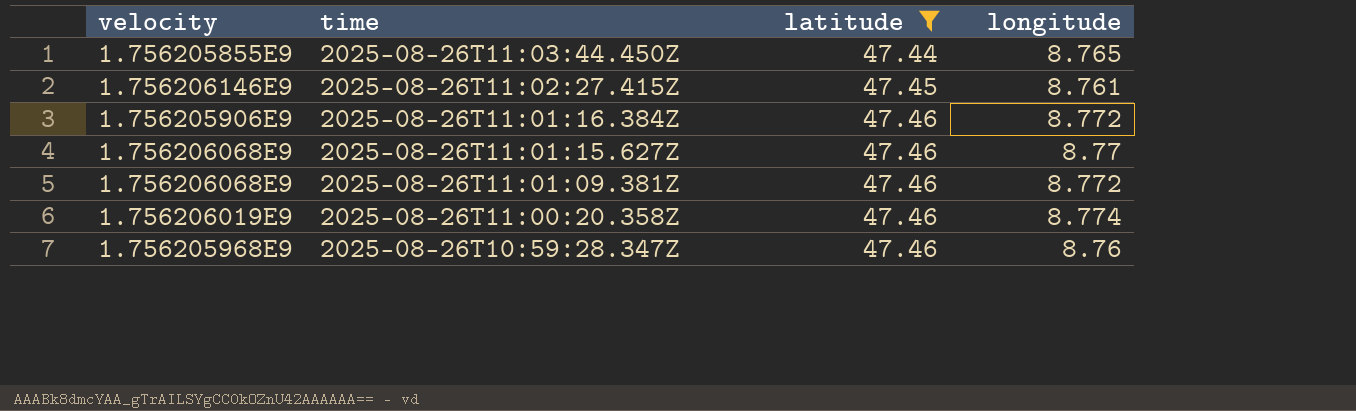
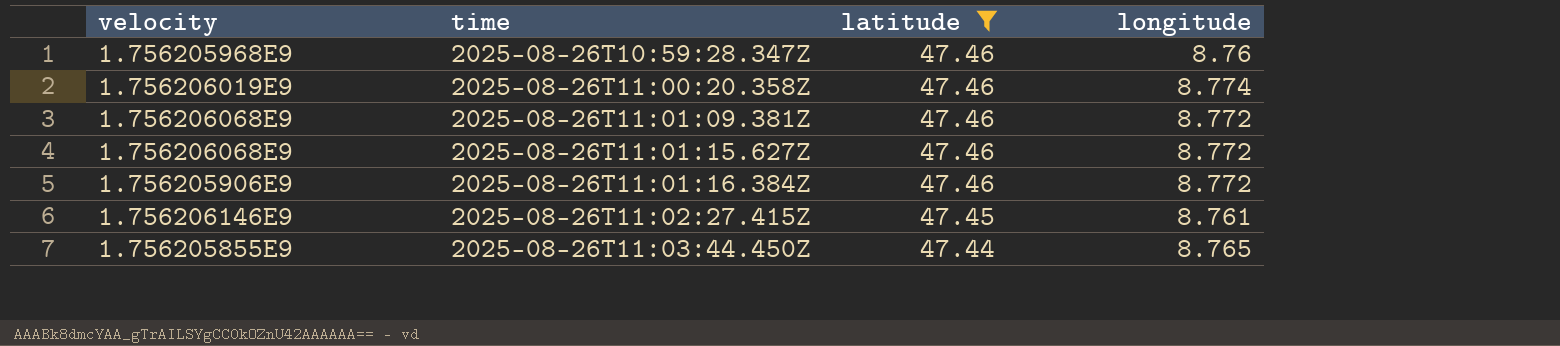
row order: time descending -> time ascending
2025-08-26T11:01:15.627Z | longitude: 8.77 -> 8.772

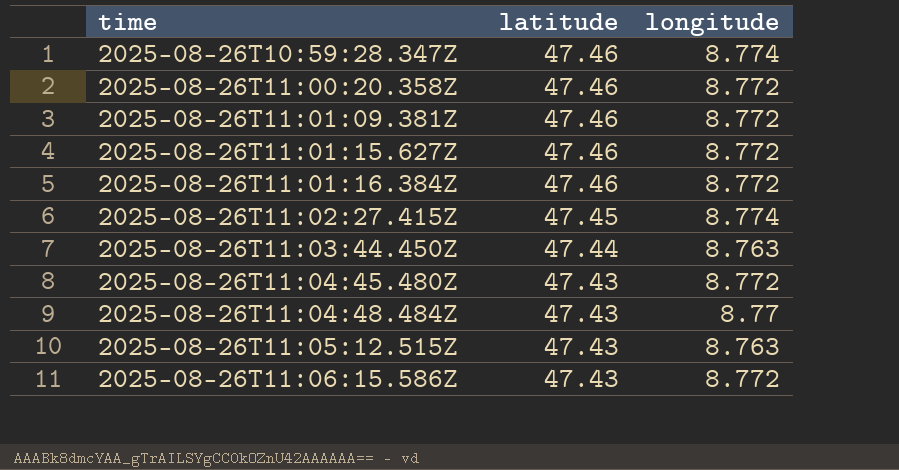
filter: latitude != 47.43 -> none
column velocity | position: 1 -> none
2025-08-26T10:59:28.347Z | longitude: 8.76 -> 8.774
2025-08-26T11:00:20.358Z | longitude: 8.774 -> 8.772
2025-08-26T11:02:27.415Z | longitude: 8.761 -> 8.774
2025-08-26T11:03:44.450Z | longitude: 8.765 -> 8.763

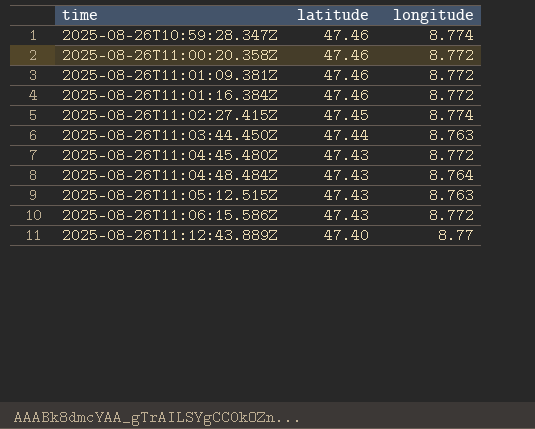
row 2025-08-26T11:01:15.627Z: 47.46 | 8.772 -> none
2025-08-26T11:04:48.484Z | longitude: 8.77 -> 8.764
row 2025-08-26T11:12:43.889Z: none -> 47.40 | 8.77

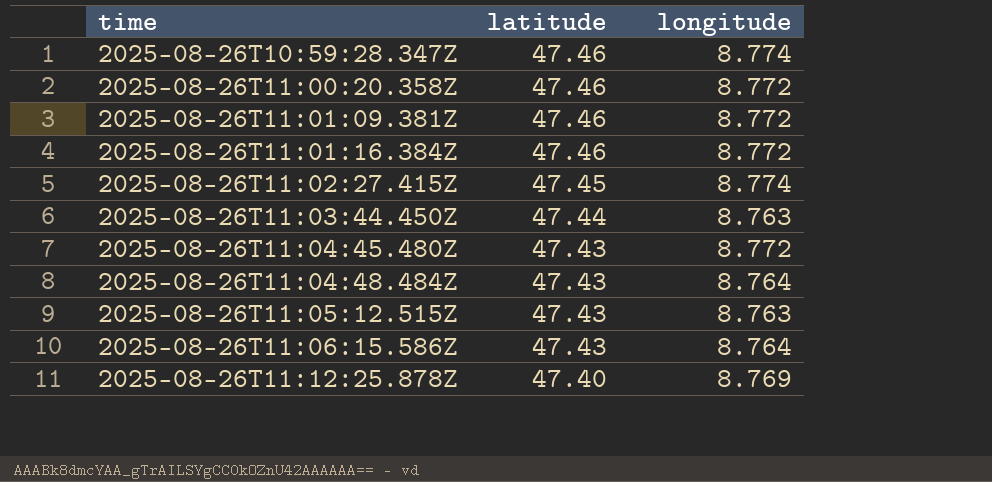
row 2025-08-26T11:12:43.889Z: 47.40 | 8.77 -> none
2025-08-26T11:06:15.586Z | longitude: 8.772 -> 8.764
row 2025-08-26T11:12:25.878Z: none -> 47.40 | 8.769

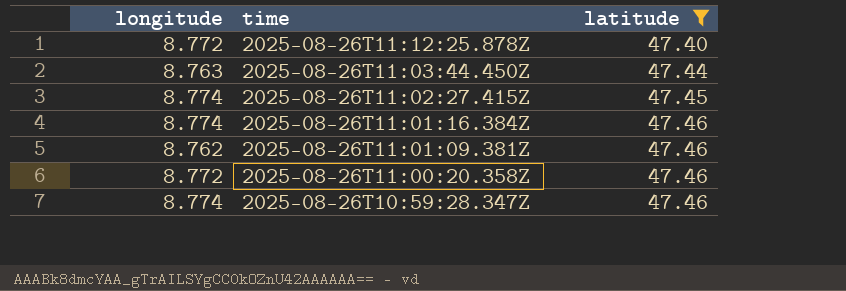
filter: none -> latitude != 47.43
row order: time ascending -> time descending
column longitude | position: 3 -> 1
2025-08-26T11:12:25.878Z | longitude: 8.769 -> 8.772
2025-08-26T11:01:16.384Z | longitude: 8.772 -> 8.774
2025-08-26T11:01:09.381Z | longitude: 8.772 -> 8.762

